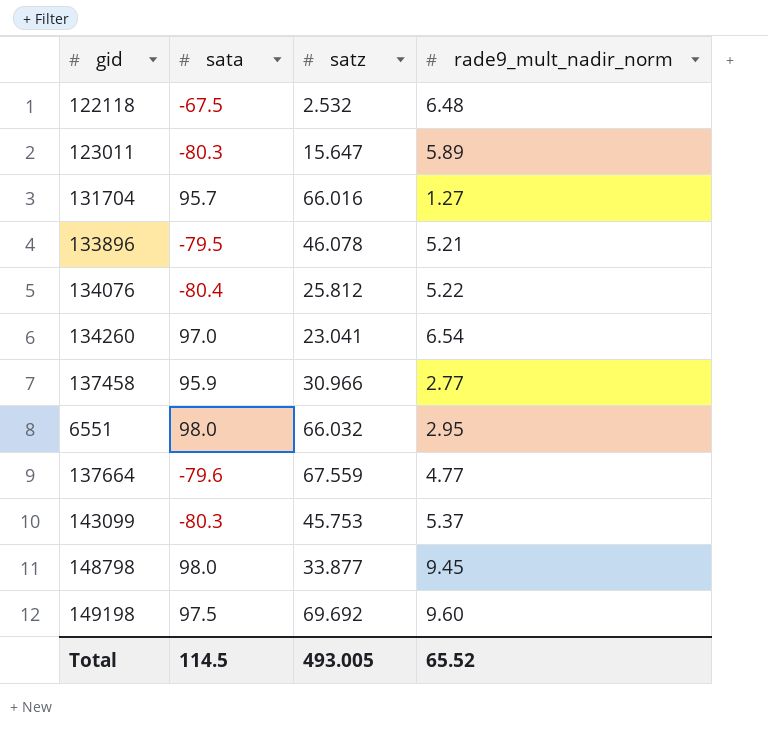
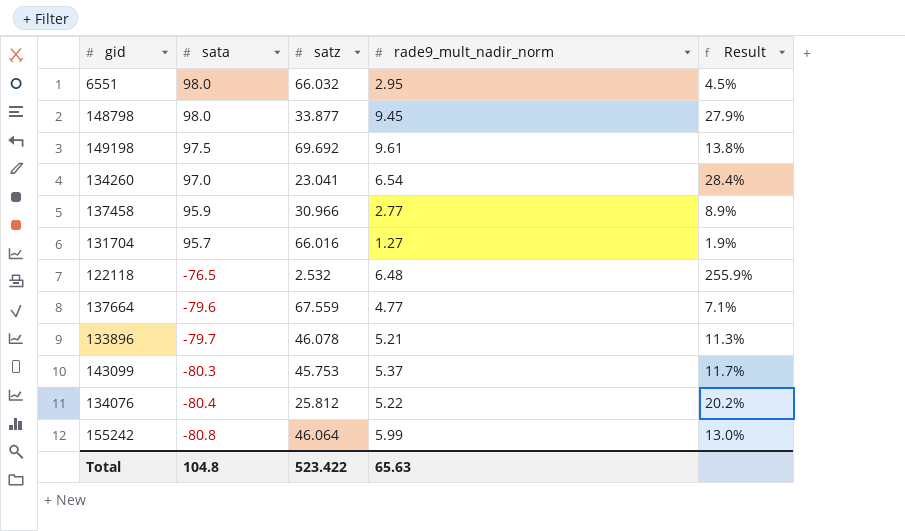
row order: none -> sata descending
column Result | formula: none -> [rade9_mult_nadir_norm] / [satz]
row 123011: -80.3 | 15.647 | 5.89 -> none
149198 | rade9_mult_nadir_norm: 9.60 -> 9.61
122118 | sata: -67.5 -> -76.5
133896 | sata: -79.5 -> -79.7
row 155242: none -> -80.8 | 46.064 | 5.99 | 13.0%
Total | sata: 114.5 -> 104.8
Total | satz: 493.005 -> 523.422
Total | rade9_mult_nadir_norm: 65.52 -> 65.63

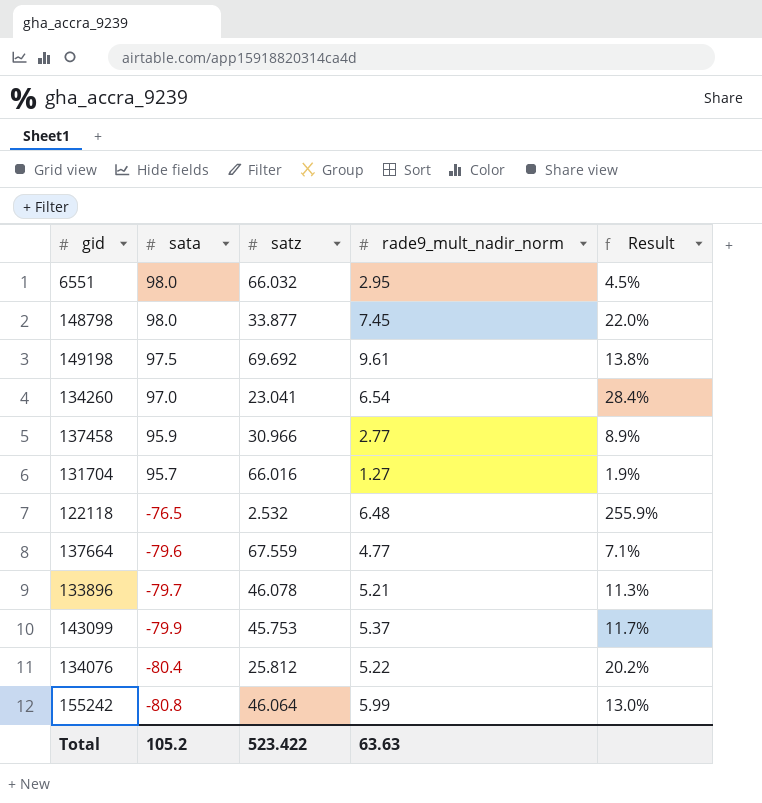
148798 | rade9_mult_nadir_norm: 9.45 -> 7.45
148798 | Result: 27.9% -> 22.0%
143099 | sata: -80.3 -> -79.9
Total | sata: 104.8 -> 105.2
Total | rade9_mult_nadir_norm: 65.63 -> 63.63

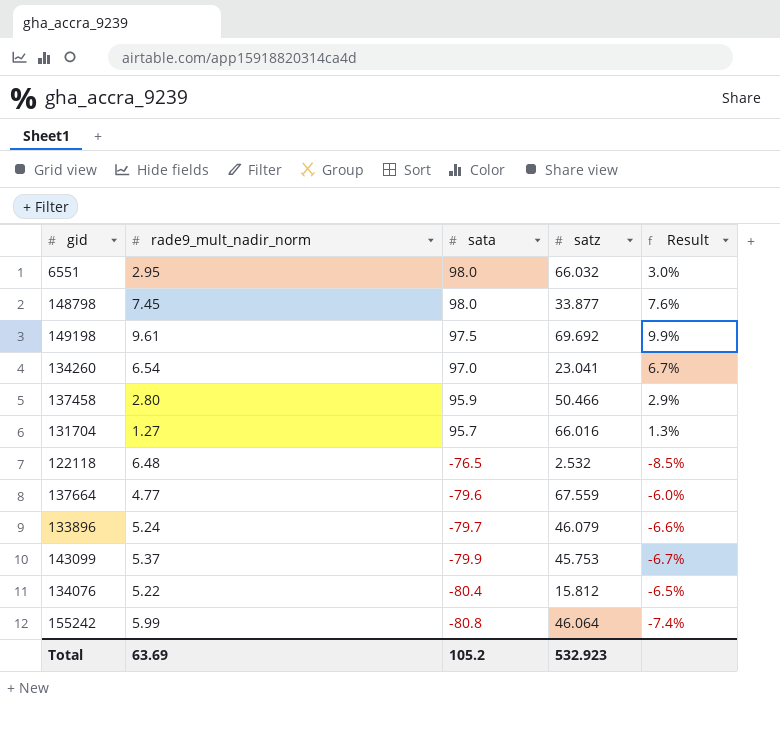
column rade9_mult_nadir_norm | position: 4 -> 2
column Result | formula: [rade9_mult_nadir_norm] / [satz] -> [rade9_mult_nadir_norm] / [sata]
137458 | rade9_mult_nadir_norm: 2.77 -> 2.80
137458 | satz: 30.966 -> 50.466
133896 | rade9_mult_nadir_norm: 5.21 -> 5.24
133896 | satz: 46.078 -> 46.079
134076 | satz: 25.812 -> 15.812
Total | rade9_mult_nadir_norm: 63.63 -> 63.69
Total | satz: 523.422 -> 532.923

